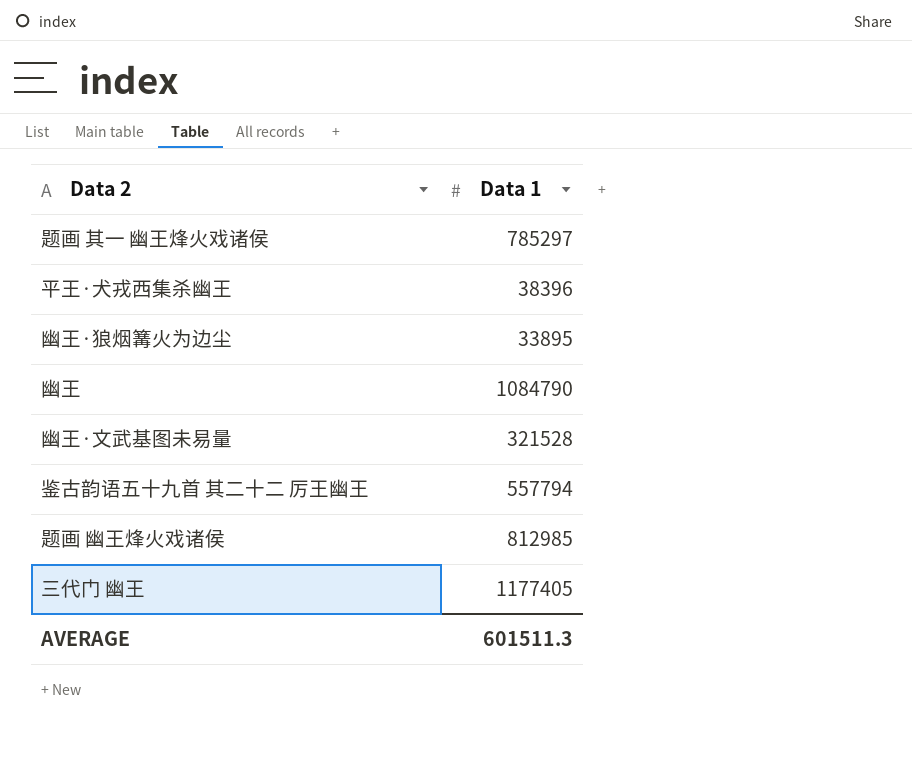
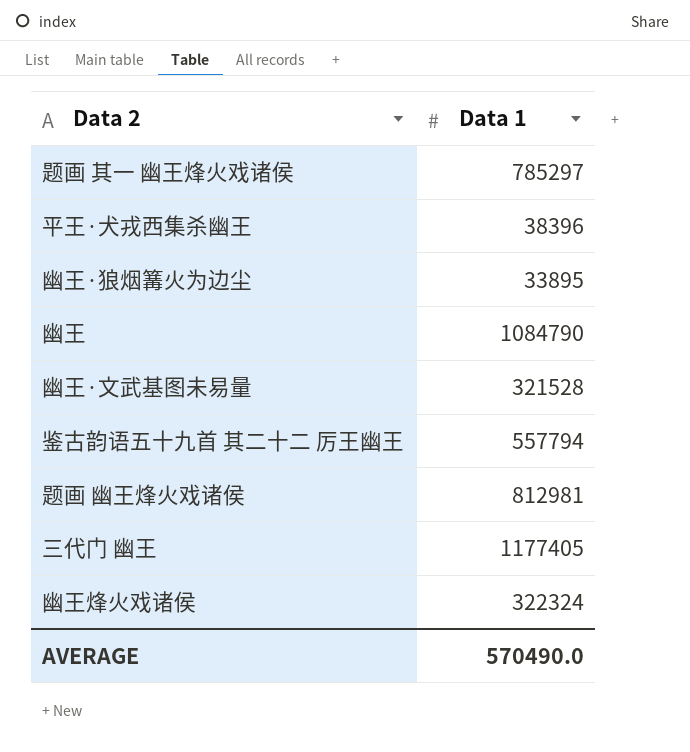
题画 幽王烽火戏诸侯 | Data 1: 812985 -> 812981
row 幽王烽火戏诸侯: none -> 322324
AVERAGE | Data 1: 601511.3 -> 570490.0

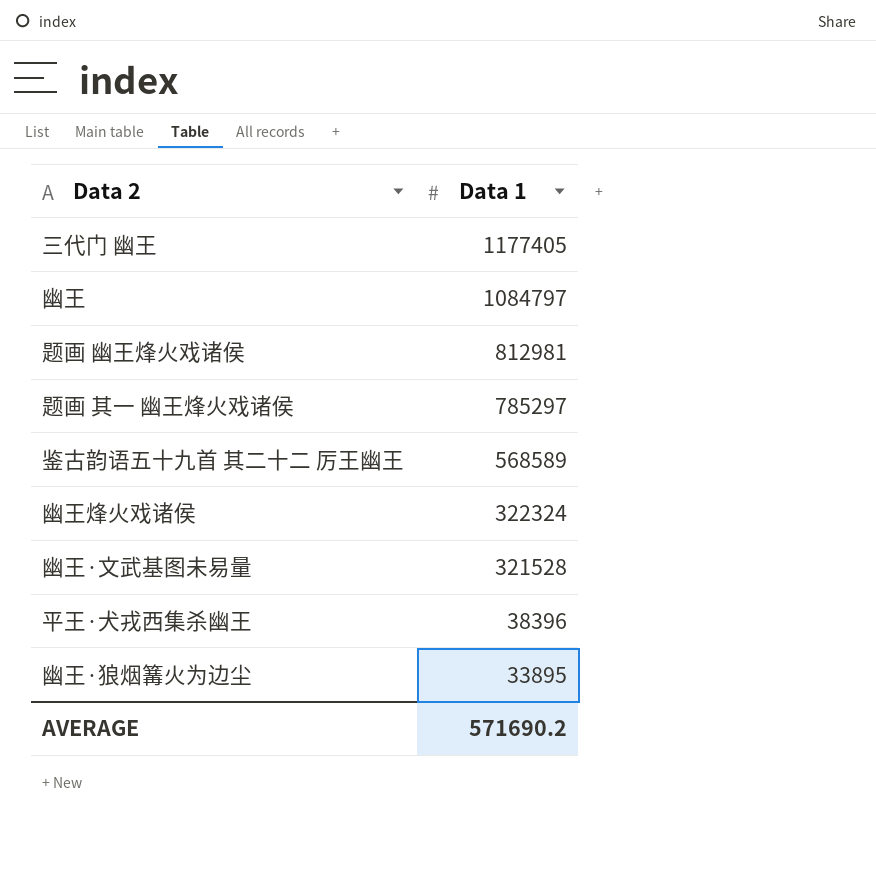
row order: none -> Data 1 descending
幽王 | Data 1: 1084790 -> 1084797
鉴古韵语五十九首 其二十二 厉王幽王 | Data 1: 557794 -> 568589
AVERAGE | Data 1: 570490.0 -> 571690.2

